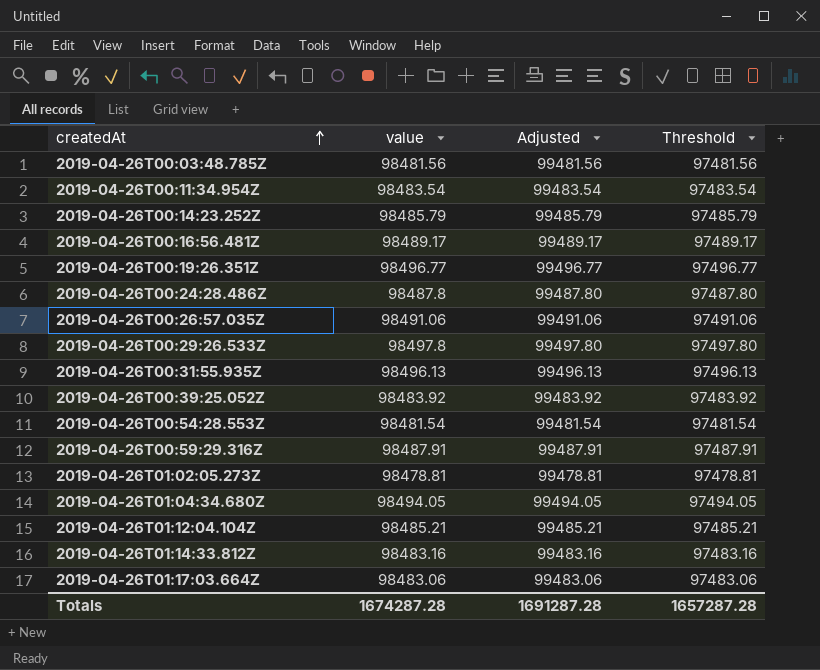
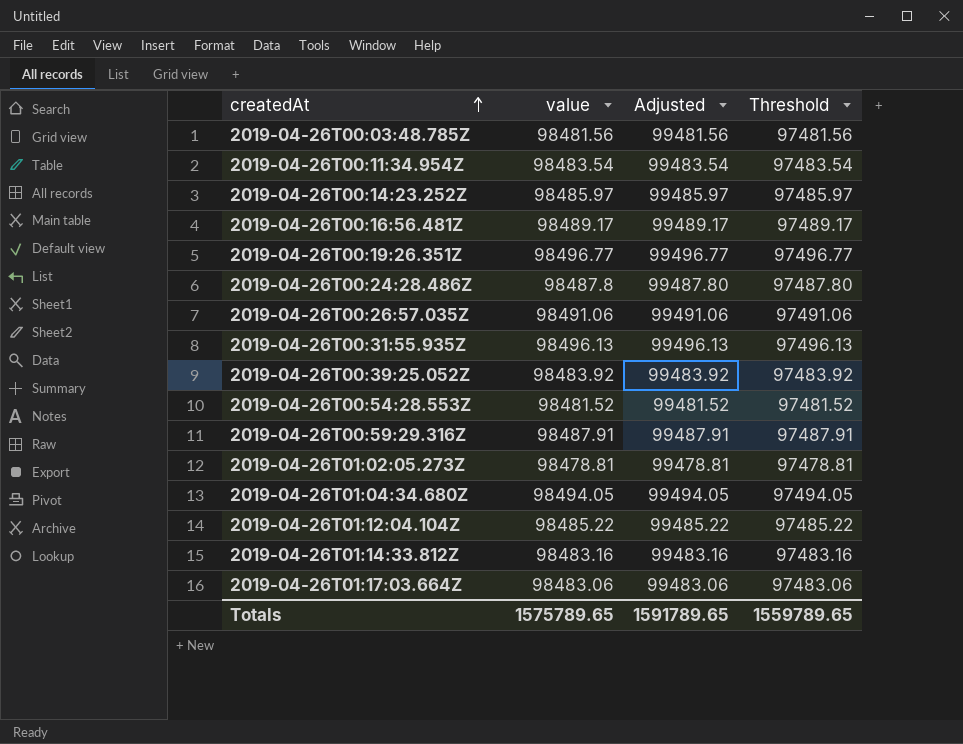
row 2019-04-26T00:29:26.533Z: 98497.8 | 99497.80 | 97497.80 -> none
2019-04-26T00:14:23.252Z | value: 98485.79 -> 98485.97
2019-04-26T00:14:23.252Z | Adjusted: 99485.79 -> 99485.97
2019-04-26T00:14:23.252Z | Threshold: 97485.79 -> 97485.97
2019-04-26T00:54:28.553Z | value: 98481.54 -> 98481.52
2019-04-26T00:54:28.553Z | Adjusted: 99481.54 -> 99481.52
2019-04-26T00:54:28.553Z | Threshold: 97481.54 -> 97481.52
2019-04-26T01:12:04.104Z | value: 98485.21 -> 98485.22
2019-04-26T01:12:04.104Z | Adjusted: 99485.21 -> 99485.22
2019-04-26T01:12:04.104Z | Threshold: 97485.21 -> 97485.22
Totals | value: 1674287.28 -> 1575789.65
Totals | Adjusted: 1691287.28 -> 1591789.65
Totals | Threshold: 1657287.28 -> 1559789.65

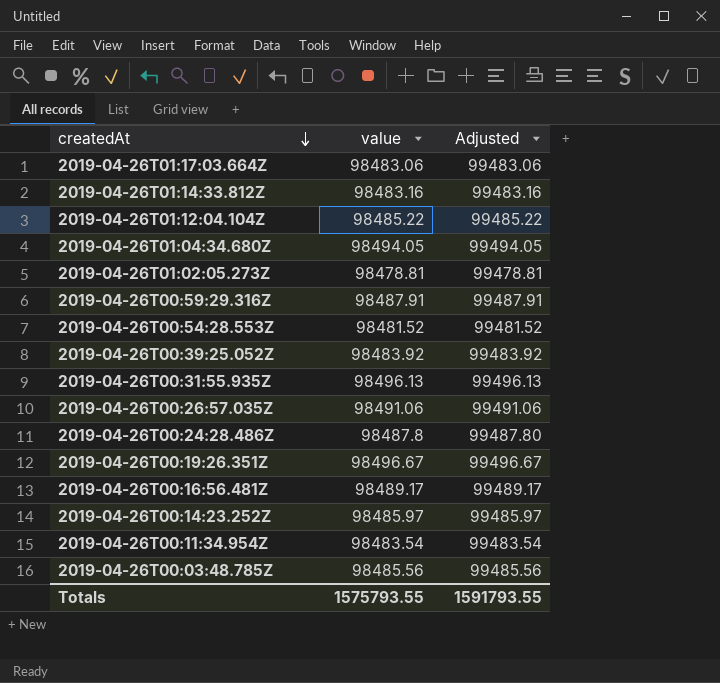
row order: createdAt ascending -> createdAt descending
column Threshold | formula: [value] - 1000 -> none
2019-04-26T00:19:26.351Z | value: 98496.77 -> 98496.67
2019-04-26T00:19:26.351Z | Adjusted: 99496.77 -> 99496.67
2019-04-26T00:03:48.785Z | value: 98481.56 -> 98485.56
2019-04-26T00:03:48.785Z | Adjusted: 99481.56 -> 99485.56
Totals | value: 1575789.65 -> 1575793.55
Totals | Adjusted: 1591789.65 -> 1591793.55

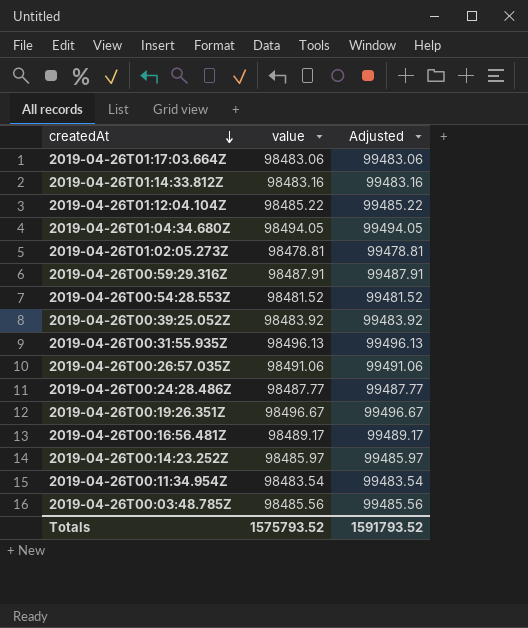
2019-04-26T00:24:28.486Z | value: 98487.8 -> 98487.77
2019-04-26T00:24:28.486Z | Adjusted: 99487.80 -> 99487.77
Totals | value: 1575793.55 -> 1575793.52
Totals | Adjusted: 1591793.55 -> 1591793.52

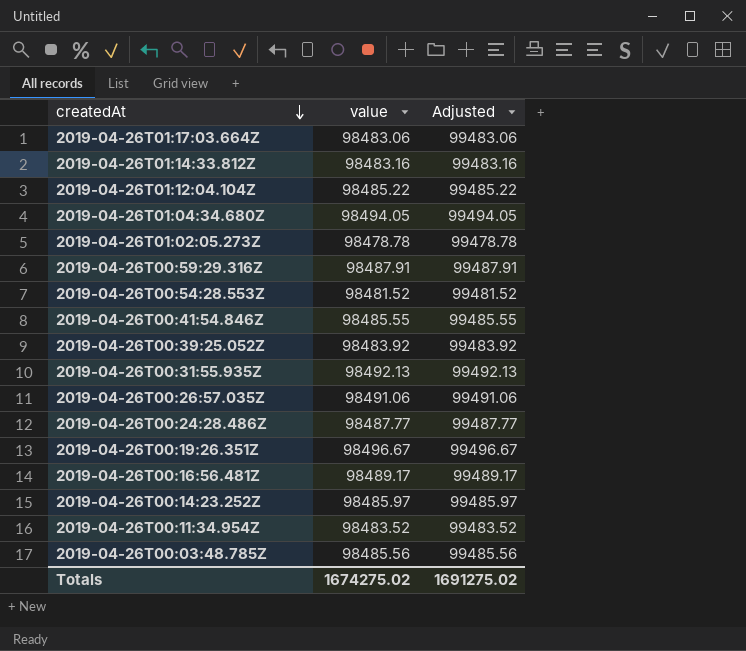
2019-04-26T01:02:05.273Z | value: 98478.81 -> 98478.78
2019-04-26T01:02:05.273Z | Adjusted: 99478.81 -> 99478.78
row 2019-04-26T00:41:54.846Z: none -> 98485.55 | 99485.55
2019-04-26T00:31:55.935Z | value: 98496.13 -> 98492.13
2019-04-26T00:31:55.935Z | Adjusted: 99496.13 -> 99492.13
2019-04-26T00:11:34.954Z | value: 98483.54 -> 98483.52
2019-04-26T00:11:34.954Z | Adjusted: 99483.54 -> 99483.52
Totals | value: 1575793.52 -> 1674275.02
Totals | Adjusted: 1591793.52 -> 1691275.02

